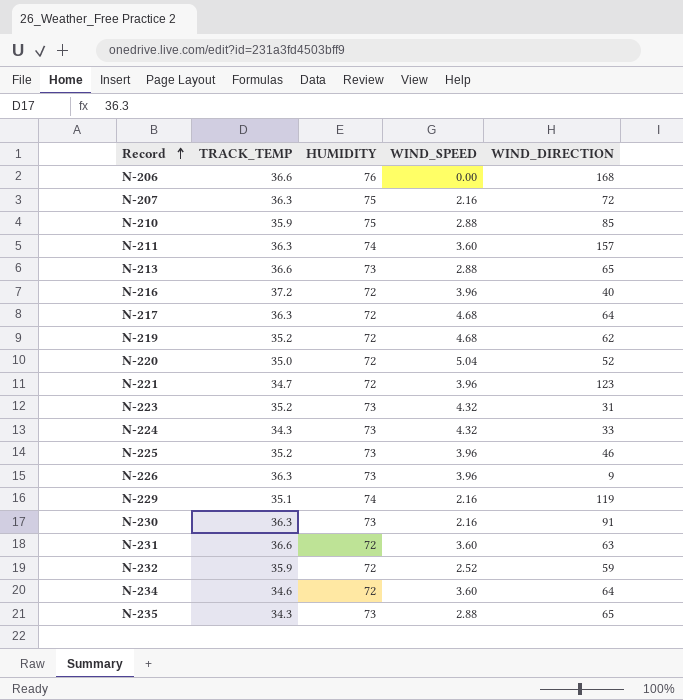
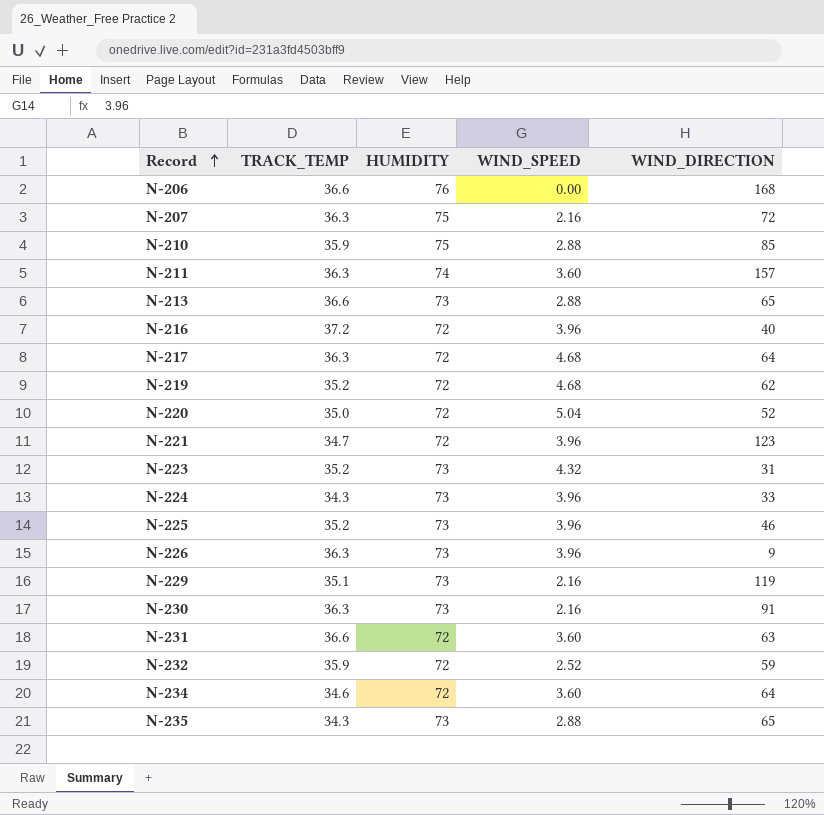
N-224 | WIND_SPEED: 4.32 -> 3.96
N-229 | HUMIDITY: 74 -> 73

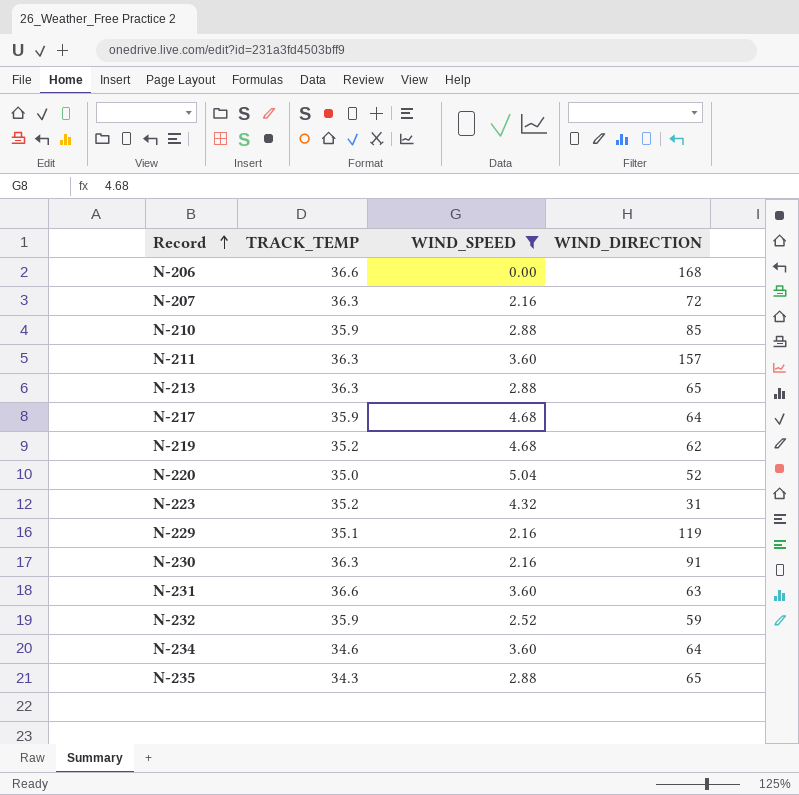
filter: none -> WIND_SPEED != 3.96
column HUMIDITY | position: 3 -> none
N-213 | TRACK_TEMP: 36.6 -> 36.3
N-217 | TRACK_TEMP: 36.3 -> 35.9

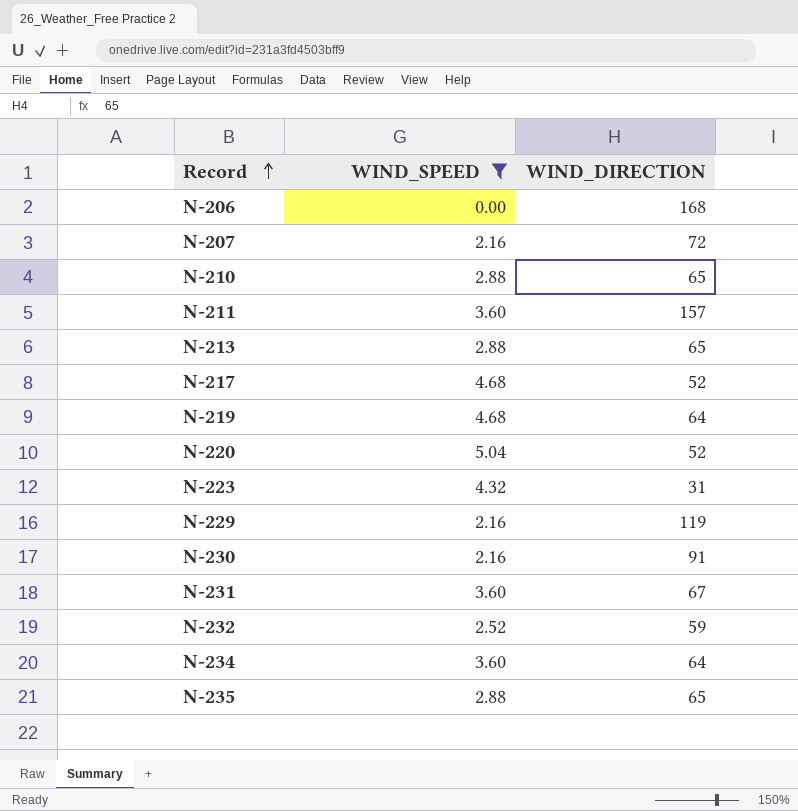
column TRACK_TEMP | position: 2 -> none
N-210 | WIND_DIRECTION: 85 -> 65
N-217 | WIND_DIRECTION: 64 -> 52
N-219 | WIND_DIRECTION: 62 -> 64
N-231 | WIND_DIRECTION: 63 -> 67

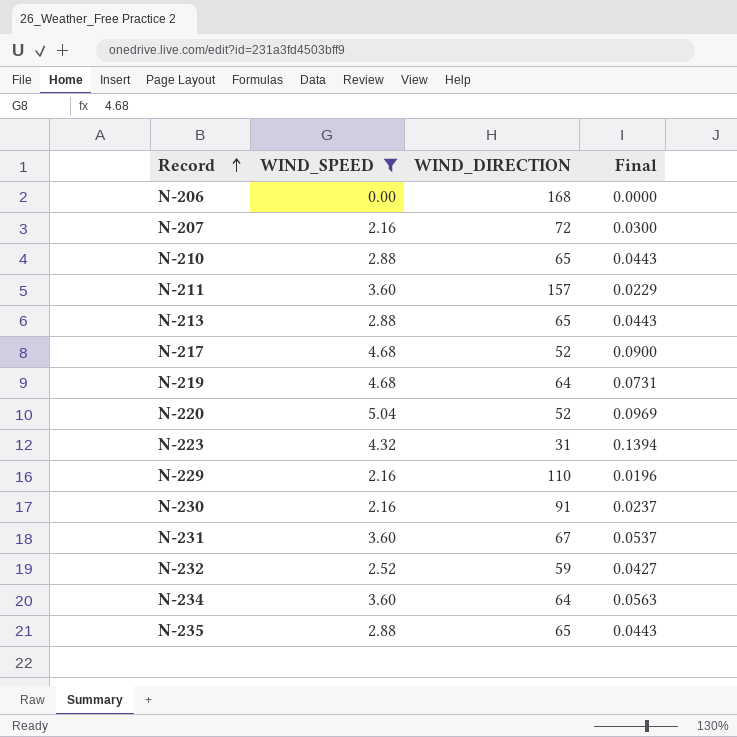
column Final | formula: none -> [WIND_SPEED] / [WIND_DIRECTION]
N-229 | WIND_DIRECTION: 119 -> 110

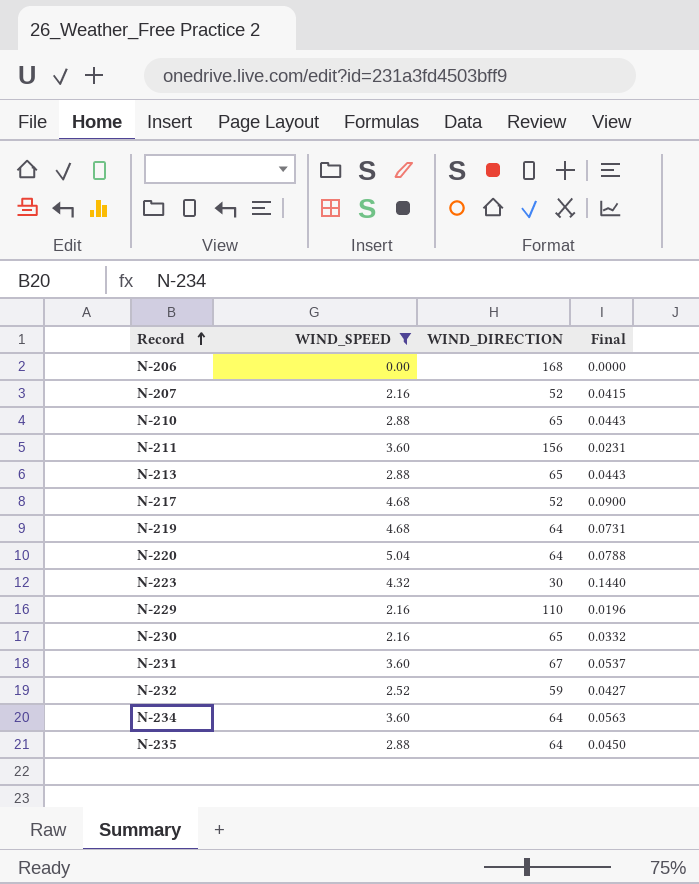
N-207 | WIND_DIRECTION: 72 -> 52
N-207 | Final: 0.0300 -> 0.0415
N-211 | WIND_DIRECTION: 157 -> 156
N-211 | Final: 0.0229 -> 0.0231
N-220 | WIND_DIRECTION: 52 -> 64
N-220 | Final: 0.0969 -> 0.0788
N-223 | WIND_DIRECTION: 31 -> 30
N-223 | Final: 0.1394 -> 0.1440
N-230 | WIND_DIRECTION: 91 -> 65
N-230 | Final: 0.0237 -> 0.0332
N-235 | WIND_DIRECTION: 65 -> 64
N-235 | Final: 0.0443 -> 0.0450

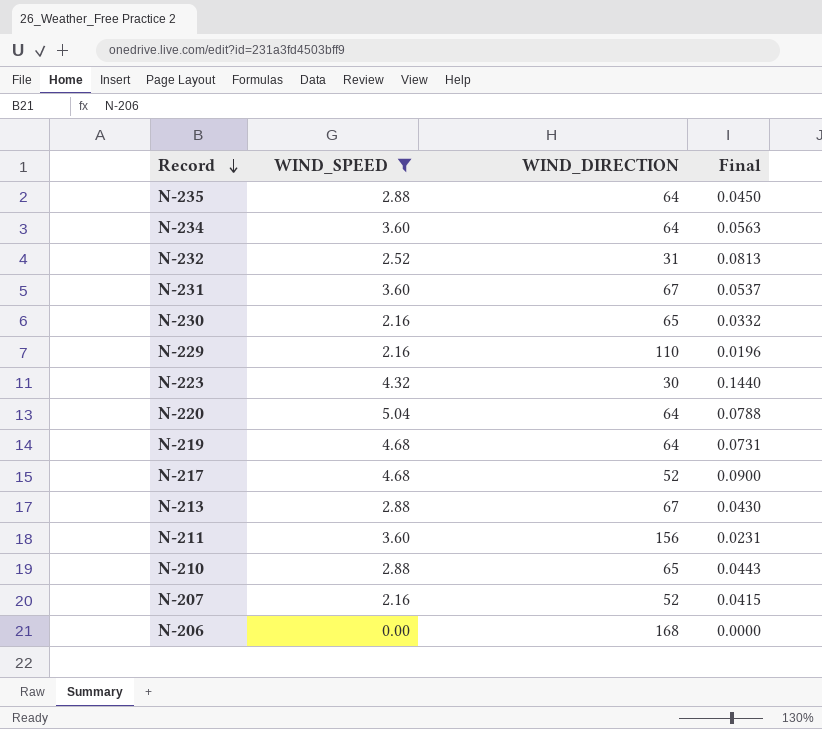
row order: Record ascending -> Record descending
N-232 | WIND_DIRECTION: 59 -> 31
N-232 | Final: 0.0427 -> 0.0813
N-213 | WIND_DIRECTION: 65 -> 67
N-213 | Final: 0.0443 -> 0.0430

